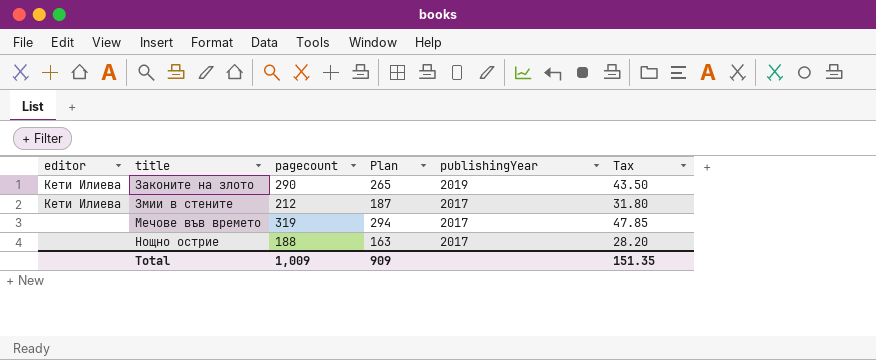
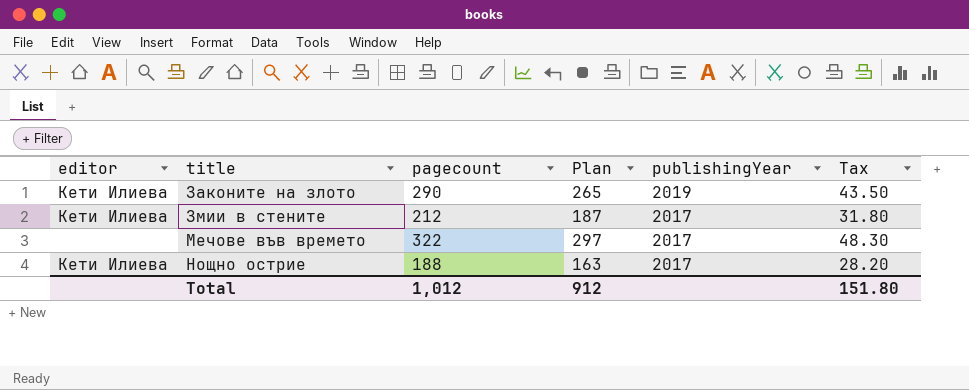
Мечове във времето | pagecount: 319 -> 322
Мечове във времето | Plan: 294 -> 297
Мечове във времето | Tax: 47.85 -> 48.30
Нощно острие | editor: none -> Кети Илиева
Total | pagecount: 1,009 -> 1,012
Total | Plan: 909 -> 912
Total | Tax: 151.35 -> 151.80

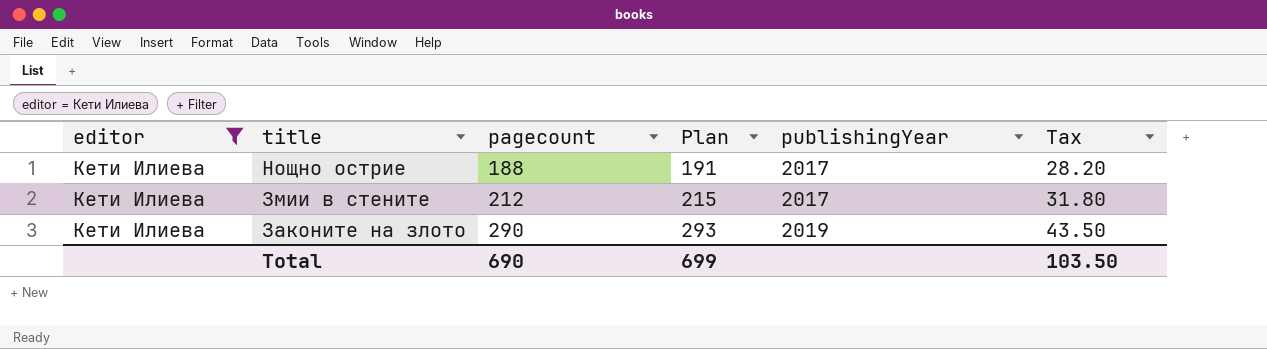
filter: none -> editor = Кети Илиева
row order: title ascending -> title descending
column Plan | formula: [pagecount] - 25 -> [pagecount] + 3
Total | pagecount: 1,012 -> 690
Total | Plan: 912 -> 699
Total | Tax: 151.80 -> 103.50

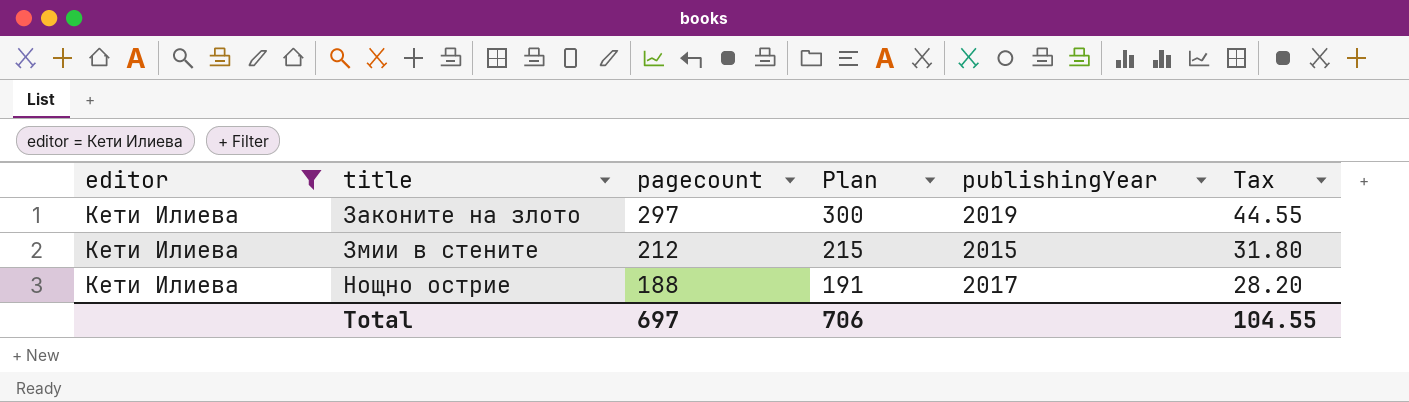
row order: title descending -> title ascending
Законите на злото | pagecount: 290 -> 297
Законите на злото | Plan: 293 -> 300
Законите на злото | Tax: 43.50 -> 44.55
Змии в стените | publishingYear: 2017 -> 2015
Total | pagecount: 690 -> 697
Total | Plan: 699 -> 706
Total | Tax: 103.50 -> 104.55

